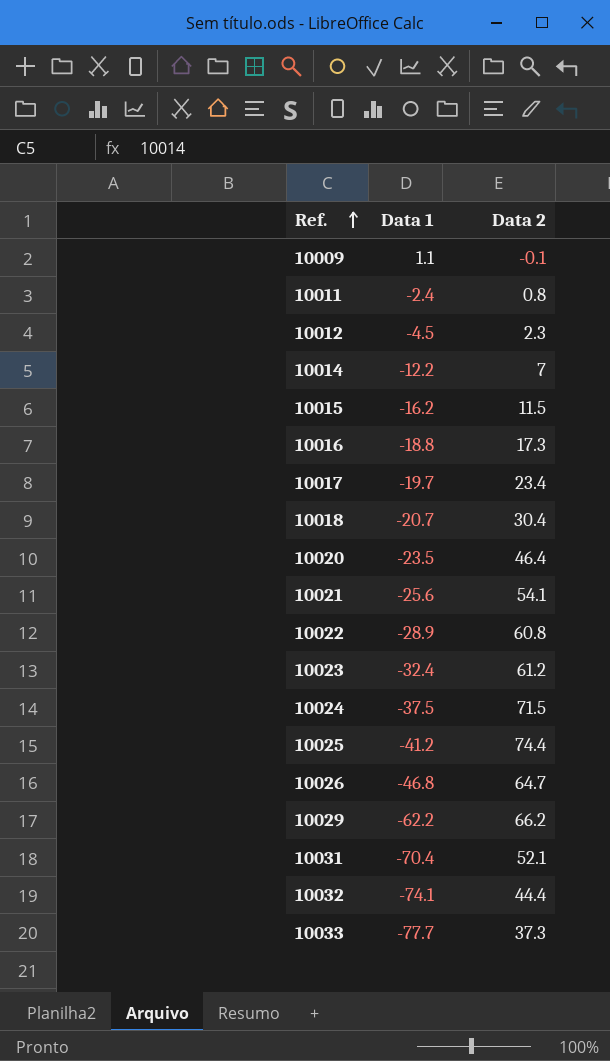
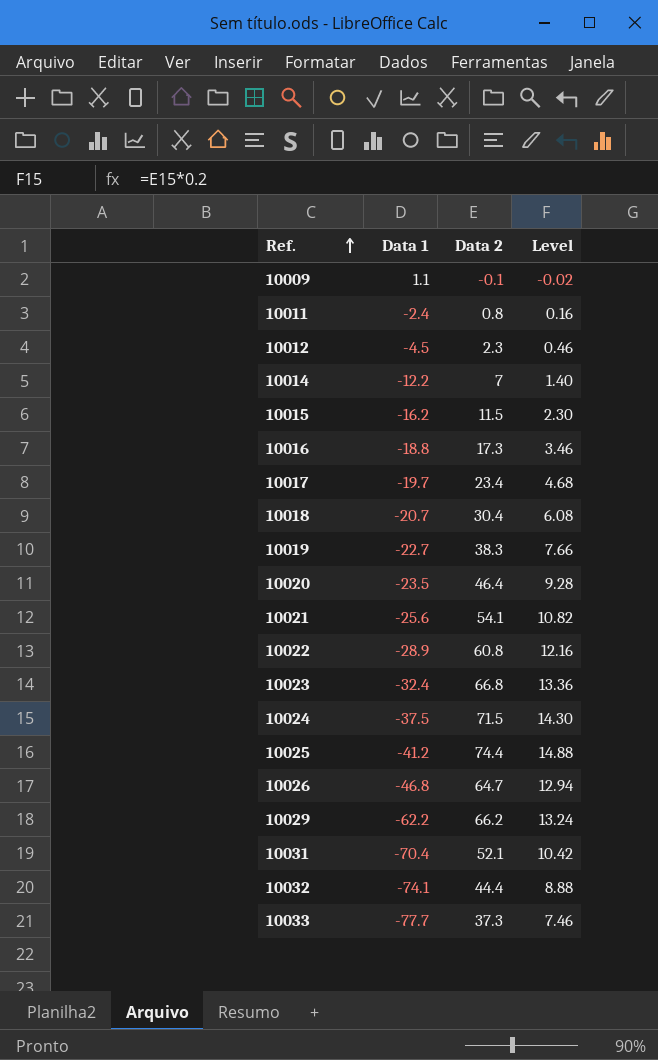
column Level | formula: none -> [Data 2] * 0.2
row 10019: none -> -22.7 | 38.3 | 7.66
10023 | Data 2: 61.2 -> 66.8

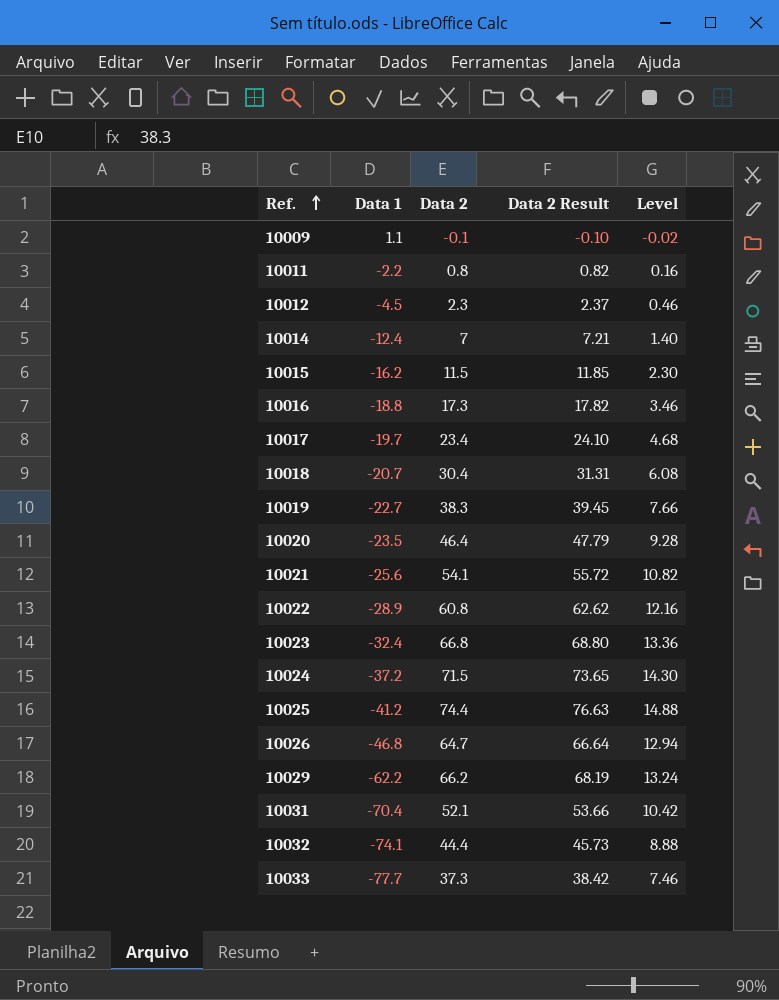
column Data 2 Result | formula: none -> [Data 2] * 1.03
10011 | Data 1: -2.4 -> -2.2
10014 | Data 1: -12.2 -> -12.4
10024 | Data 1: -37.5 -> -37.2

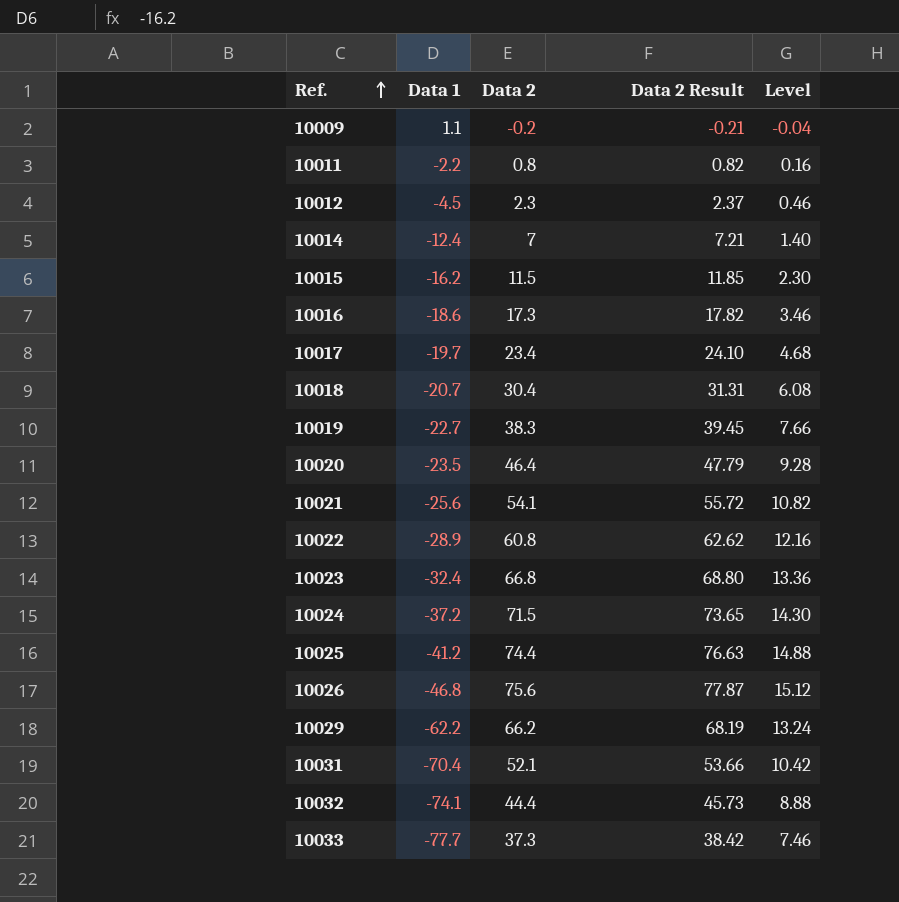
10009 | Data 2: -0.1 -> -0.2
10009 | Data 2 Result: -0.10 -> -0.21
10009 | Level: -0.02 -> -0.04
10016 | Data 1: -18.8 -> -18.6
10026 | Data 2: 64.7 -> 75.6
10026 | Data 2 Result: 66.64 -> 77.87
10026 | Level: 12.94 -> 15.12

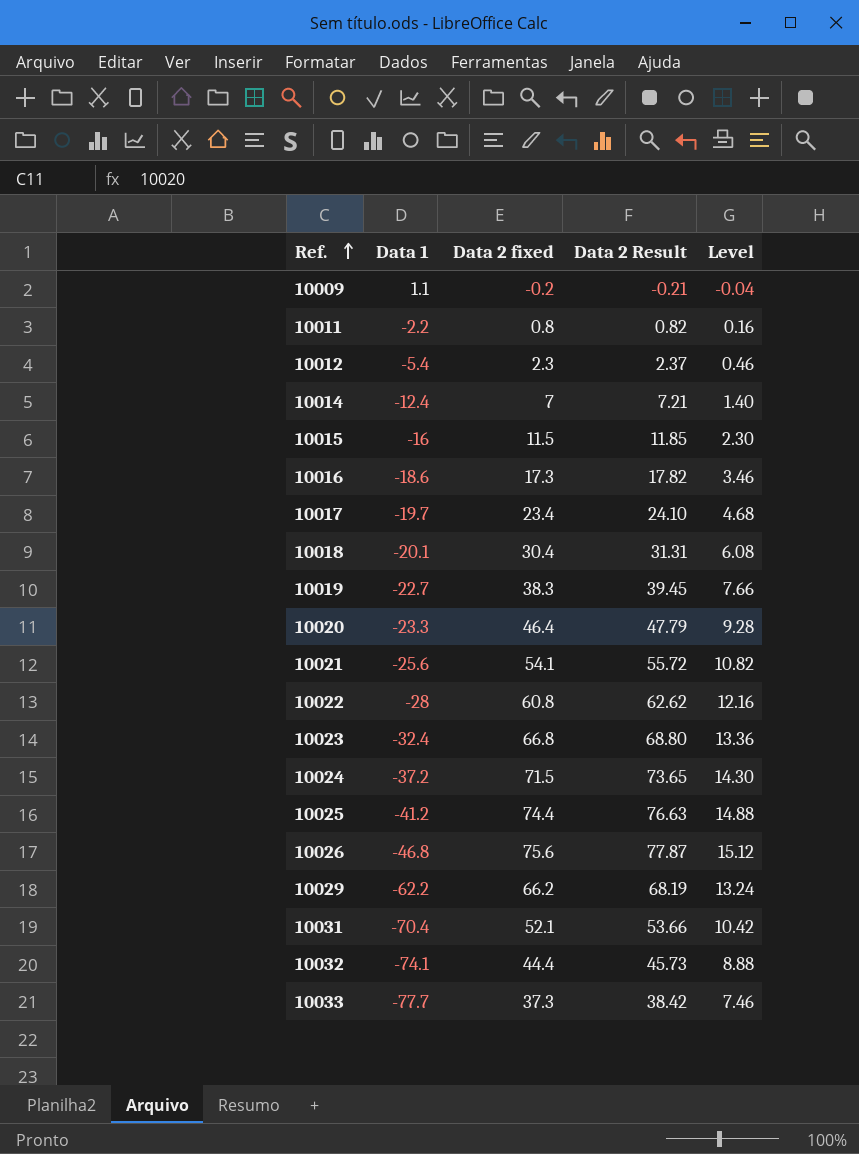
column name: Data 2 -> Data 2 fixed
10012 | Data 1: -4.5 -> -5.4
10015 | Data 1: -16.2 -> -16
10018 | Data 1: -20.7 -> -20.1
10020 | Data 1: -23.5 -> -23.3
10022 | Data 1: -28.9 -> -28

